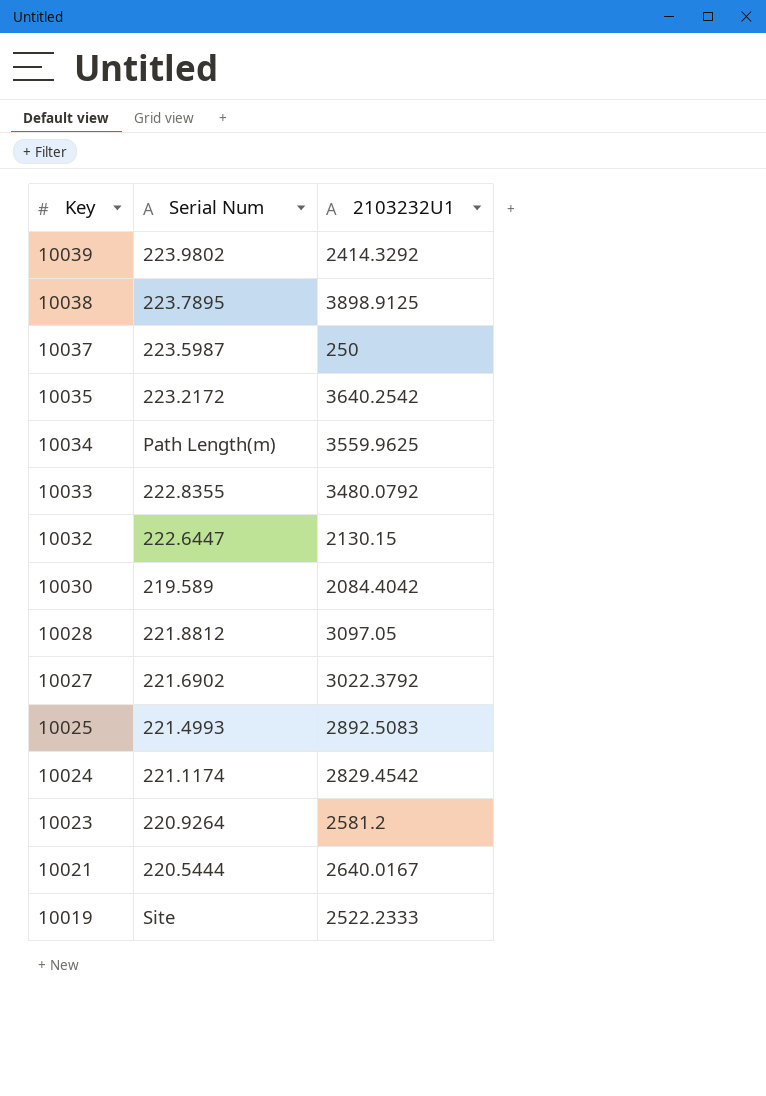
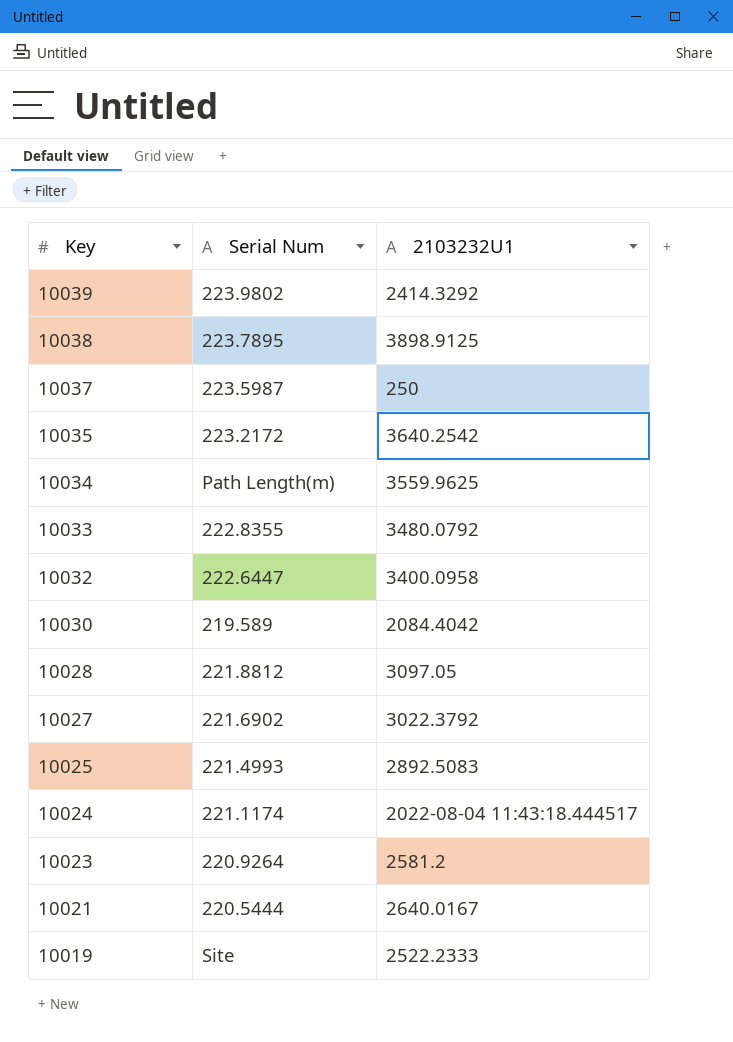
10032 | 2103232U1: 2130.15 -> 3400.0958
10024 | 2103232U1: 2829.4542 -> 2022-08-04 11:43:18.444517

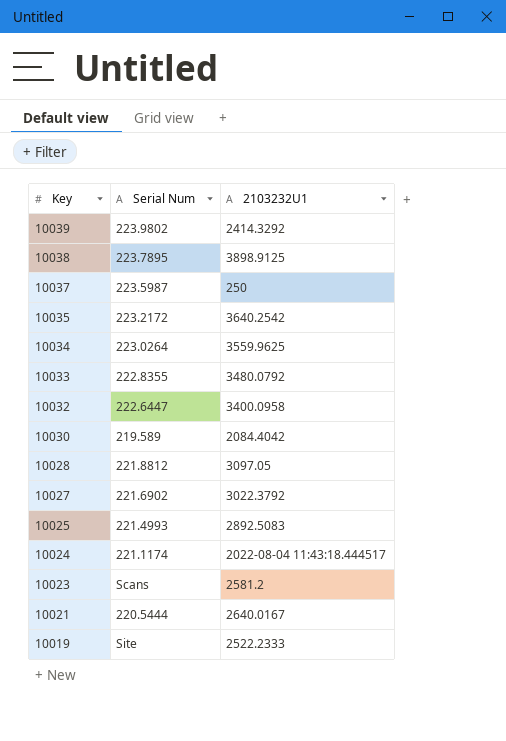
10034 | Serial Num: Path Length(m) -> 223.0264
10023 | Serial Num: 220.9264 -> Scans

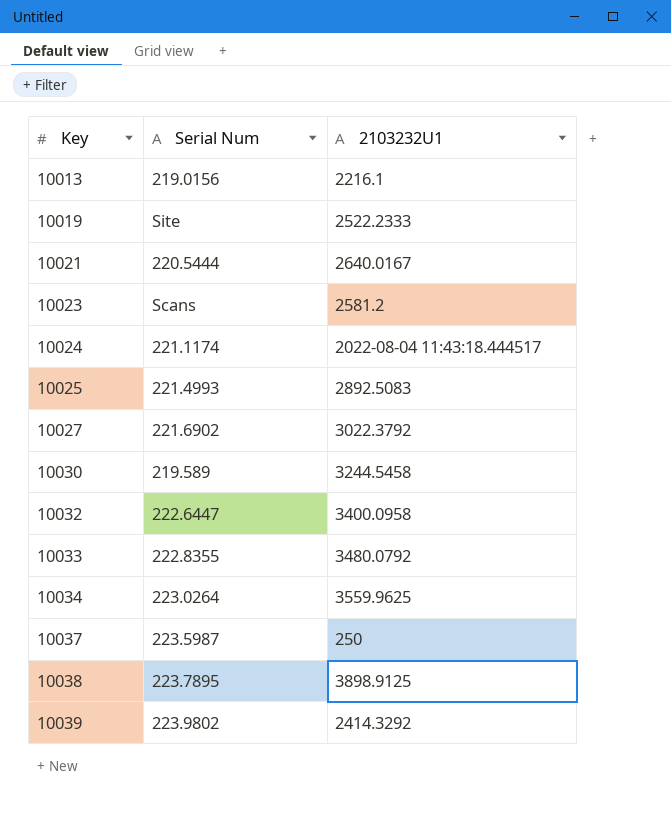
row order: Key descending -> Key ascending
row 10035: 223.2172 | 3640.2542 -> none
row 10028: 221.8812 | 3097.05 -> none
row 10013: none -> 219.0156 | 2216.1
10030 | 2103232U1: 2084.4042 -> 3244.5458

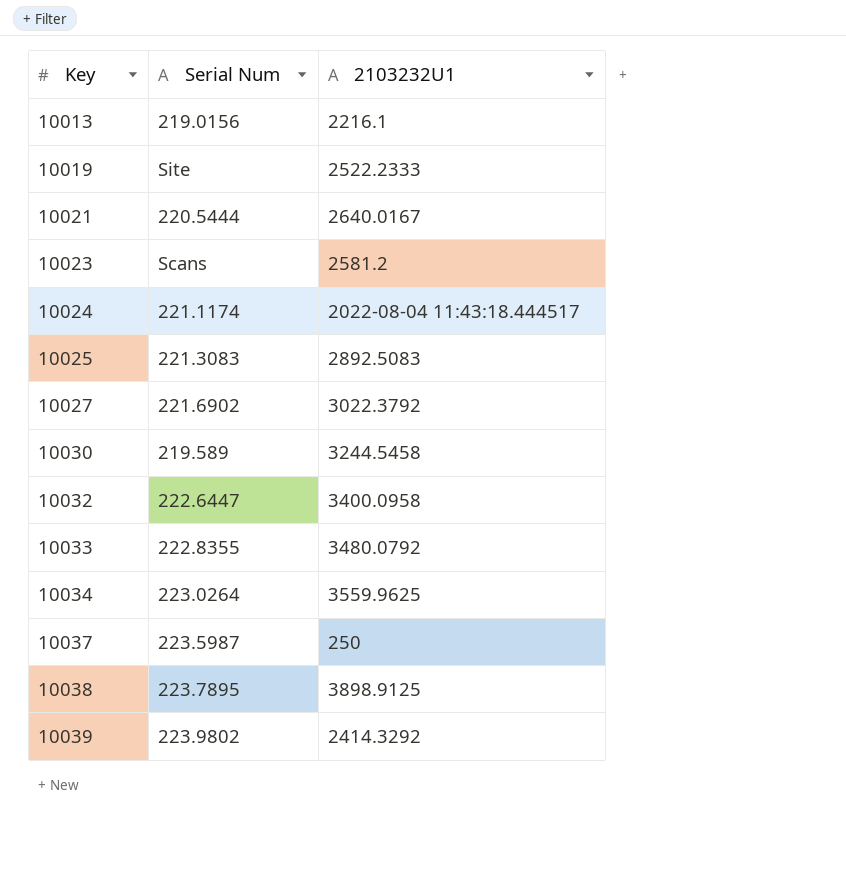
10025 | Serial Num: 221.4993 -> 221.3083

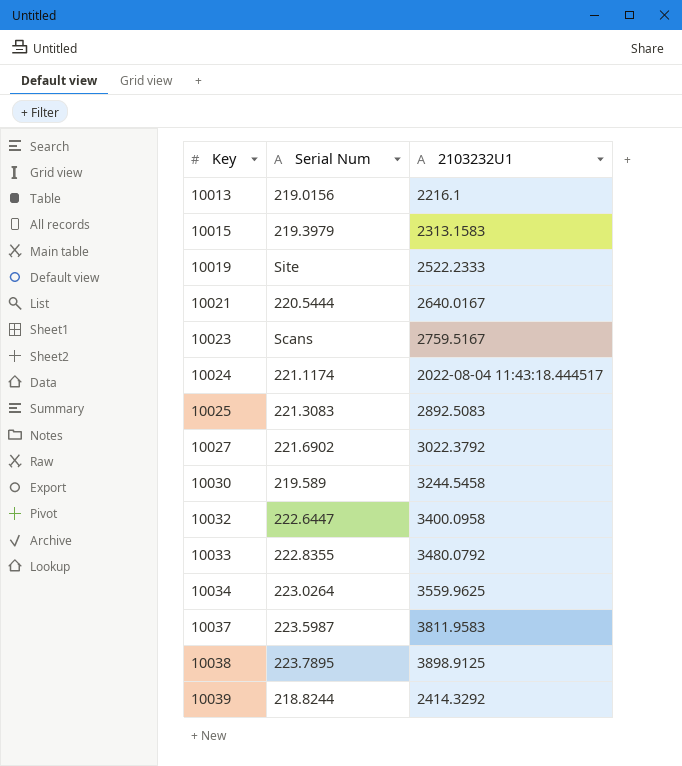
row 10015: none -> 219.3979 | 2313.1583
10023 | 2103232U1: 2581.2 -> 2759.5167
10037 | 2103232U1: 250 -> 3811.9583
10039 | Serial Num: 223.9802 -> 218.8244

